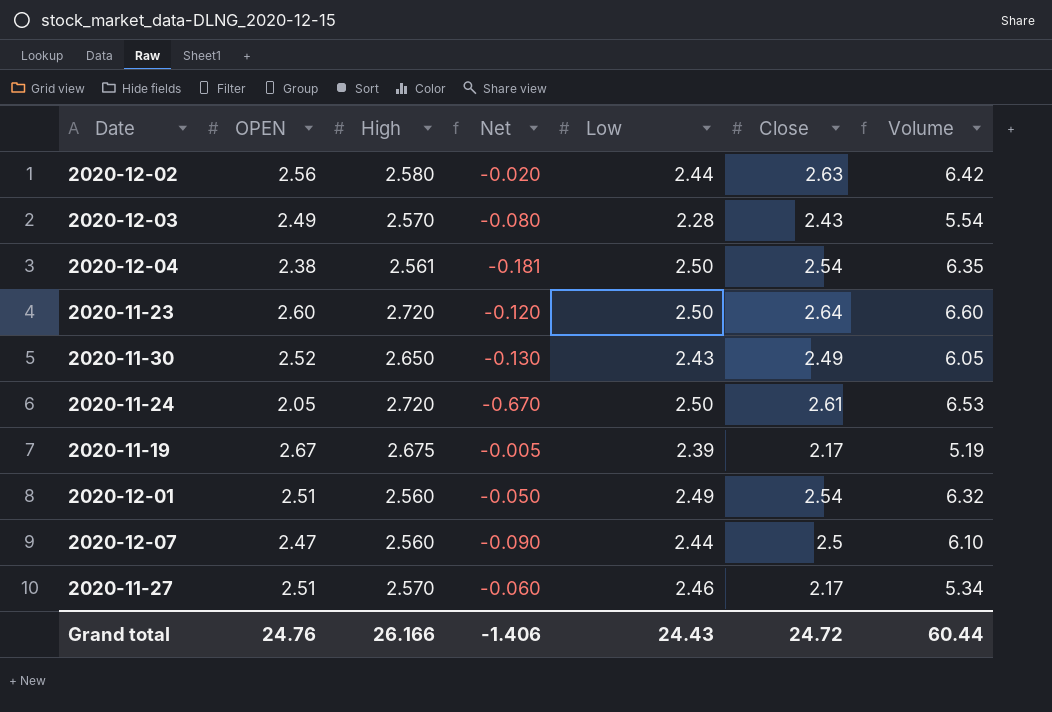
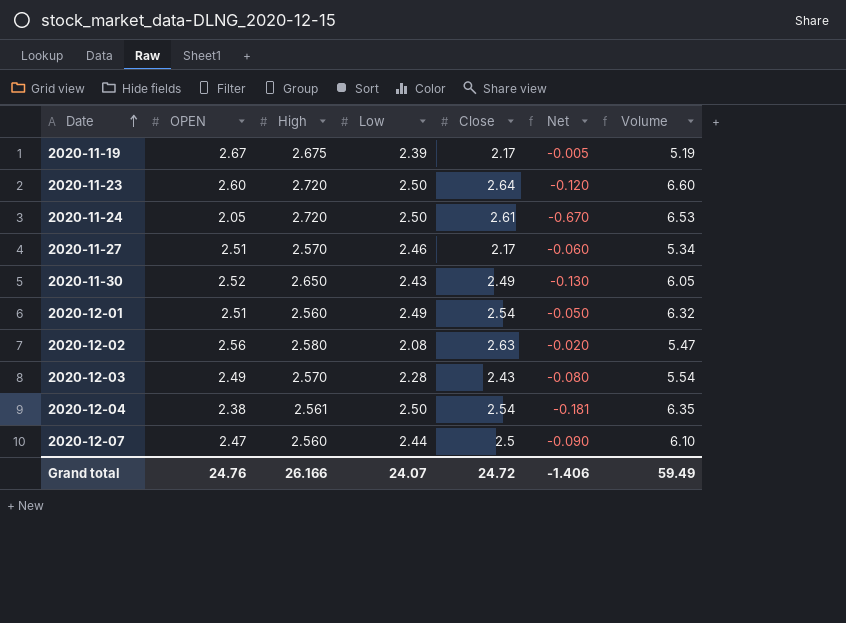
row order: none -> Date ascending
column Net | position: 4 -> 6
2020-12-02 | Low: 2.44 -> 2.08
2020-12-02 | Volume: 6.42 -> 5.47
Grand total | Low: 24.43 -> 24.07
Grand total | Volume: 60.44 -> 59.49

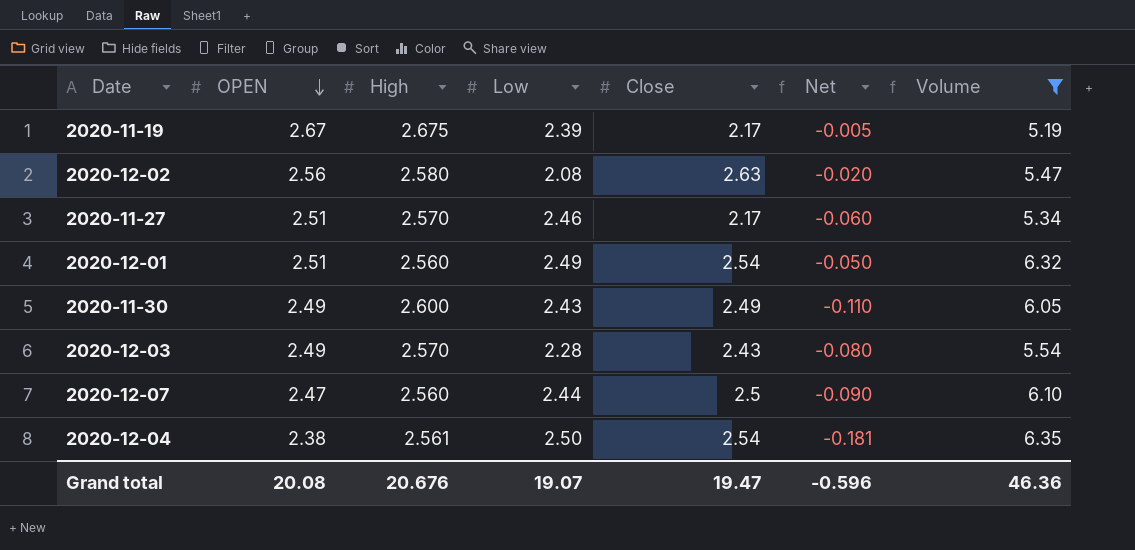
filter: none -> Volume <= 6.35
row order: Date ascending -> OPEN descending
2020-11-30 | OPEN: 2.52 -> 2.49
2020-11-30 | High: 2.650 -> 2.600
2020-11-30 | Net: -0.130 -> -0.110
Grand total | OPEN: 24.76 -> 20.08
Grand total | High: 26.166 -> 20.676
Grand total | Low: 24.07 -> 19.07
Grand total | Close: 24.72 -> 19.47
Grand total | Net: -1.406 -> -0.596
Grand total | Volume: 59.49 -> 46.36

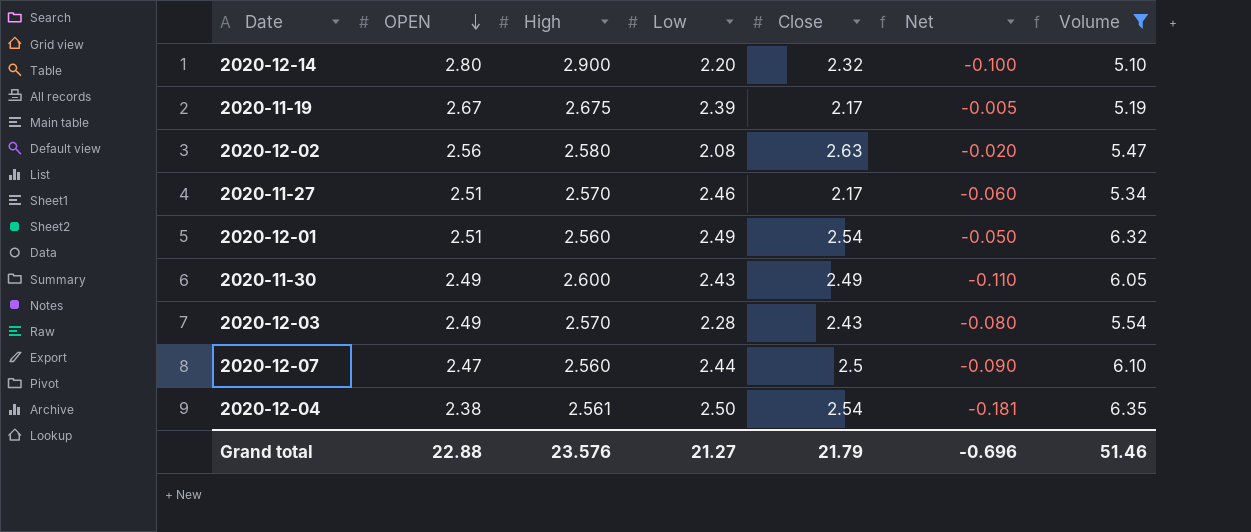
row 2020-12-14: none -> 2.80 | 2.900 | 2.20 | 2.32 | -0.100 | 5.10
Grand total | OPEN: 20.08 -> 22.88
Grand total | High: 20.676 -> 23.576
Grand total | Low: 19.07 -> 21.27
Grand total | Close: 19.47 -> 21.79
Grand total | Net: -0.596 -> -0.696
Grand total | Volume: 46.36 -> 51.46

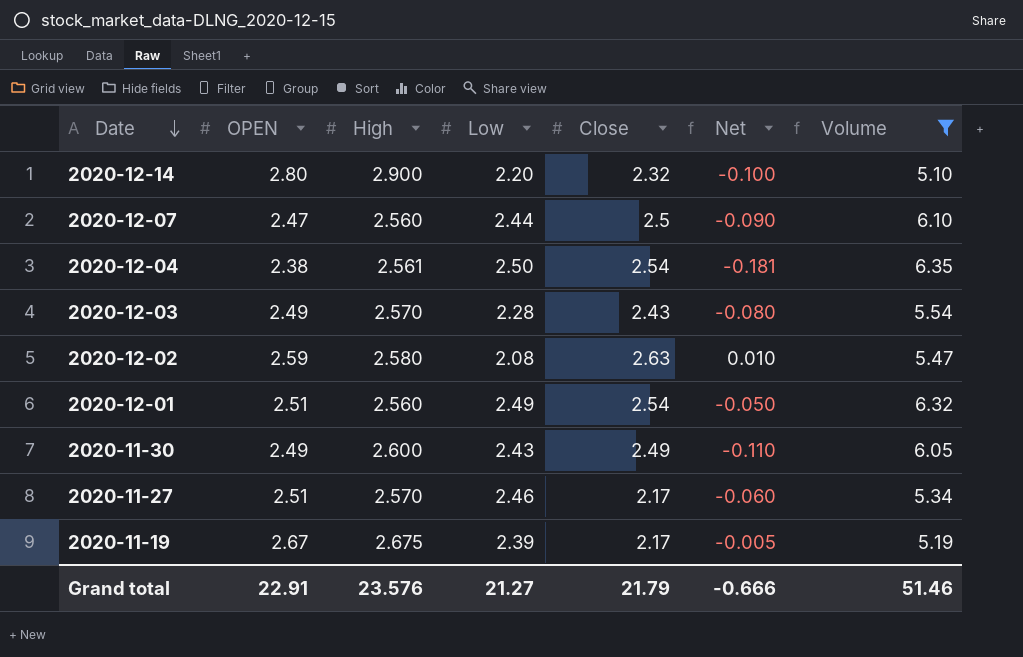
row order: OPEN descending -> Date descending
2020-12-02 | OPEN: 2.56 -> 2.59
2020-12-02 | Net: -0.020 -> 0.010
Grand total | OPEN: 22.88 -> 22.91
Grand total | Net: -0.696 -> -0.666

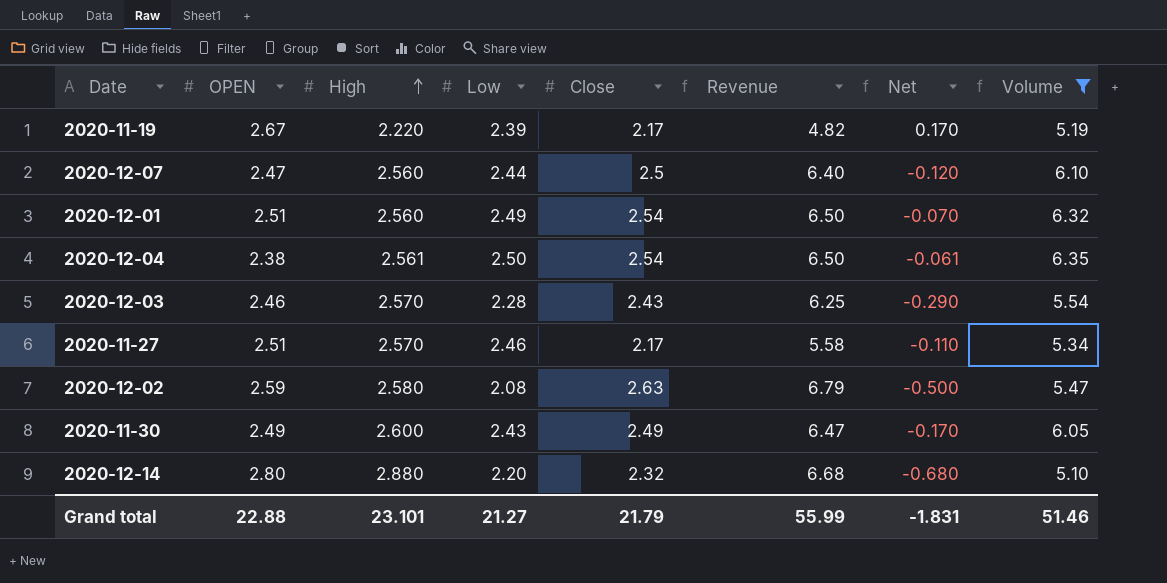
row order: Date descending -> High ascending
column Revenue | formula: none -> [High] * [Close]
column Net | formula: [OPEN] - [High] -> [Low] - [High]
2020-11-19 | High: 2.675 -> 2.220
2020-12-03 | OPEN: 2.49 -> 2.46
2020-12-14 | High: 2.900 -> 2.880
Grand total | OPEN: 22.91 -> 22.88
Grand total | High: 23.576 -> 23.101
Grand total | Net: -0.666 -> -1.831

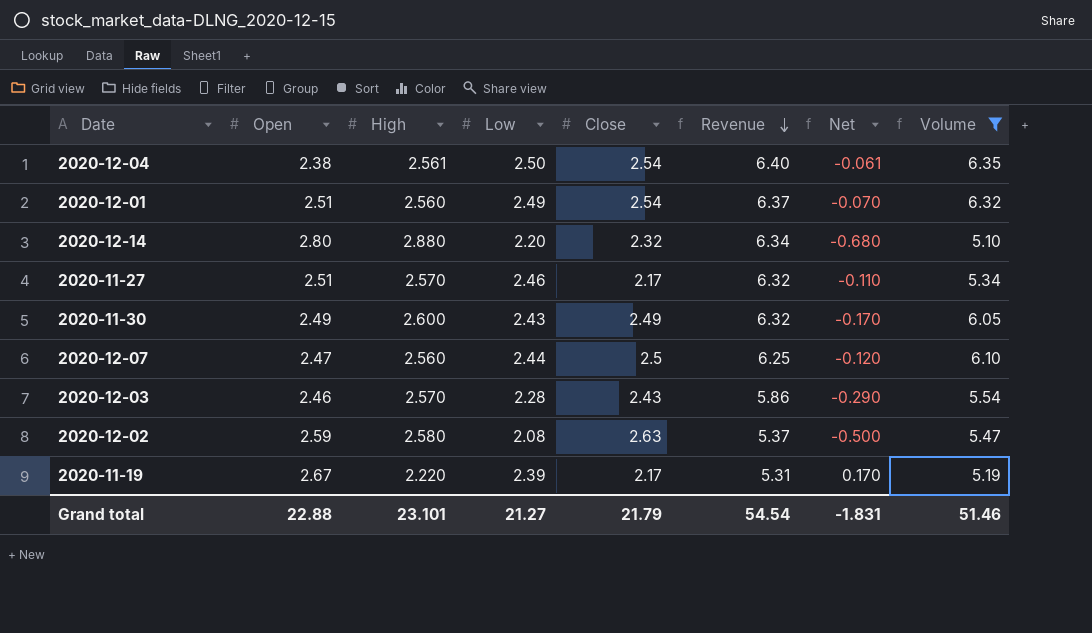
row order: High ascending -> Revenue descending
column name: OPEN -> Open
column Revenue | formula: [High] * [Close] -> [High] * [Low]
Grand total | Revenue: 55.99 -> 54.54

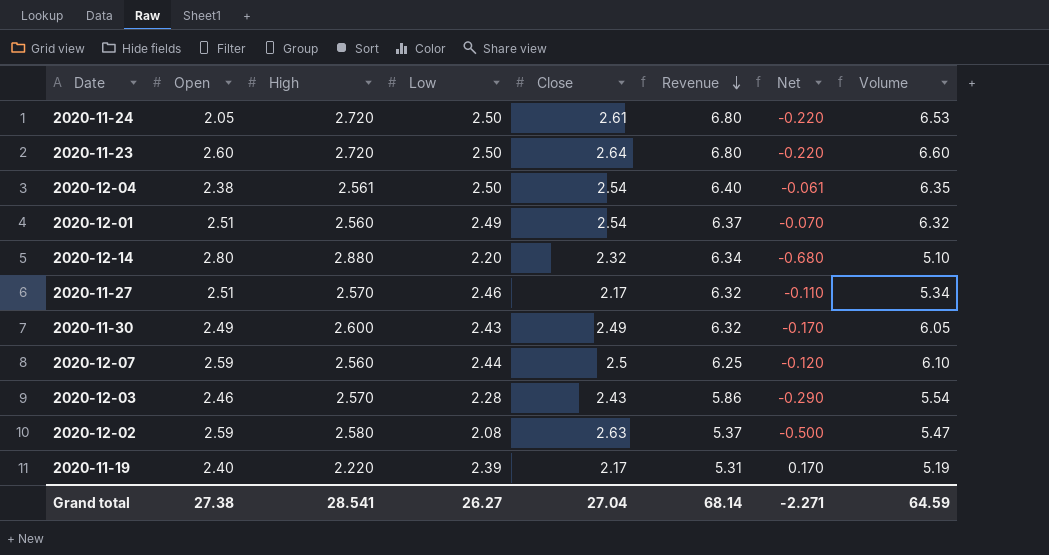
filter: Volume <= 6.35 -> none
2020-12-07 | Open: 2.47 -> 2.59
2020-11-19 | Open: 2.67 -> 2.40
Grand total | Open: 22.88 -> 27.38
Grand total | High: 23.101 -> 28.541
Grand total | Low: 21.27 -> 26.27
Grand total | Close: 21.79 -> 27.04
Grand total | Revenue: 54.54 -> 68.14
Grand total | Net: -1.831 -> -2.271
Grand total | Volume: 51.46 -> 64.59

